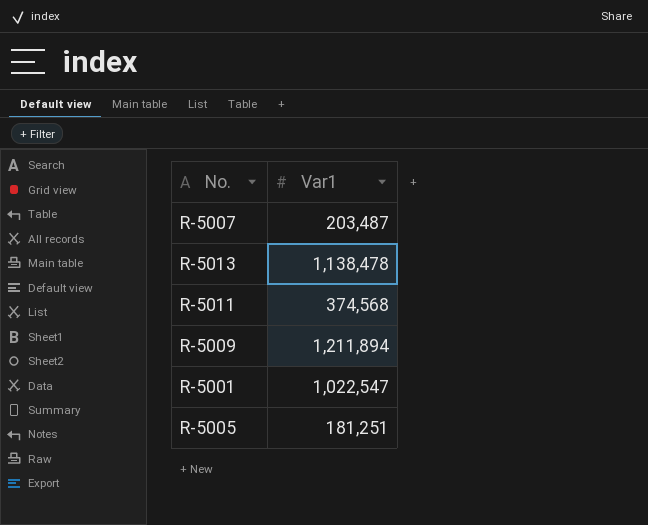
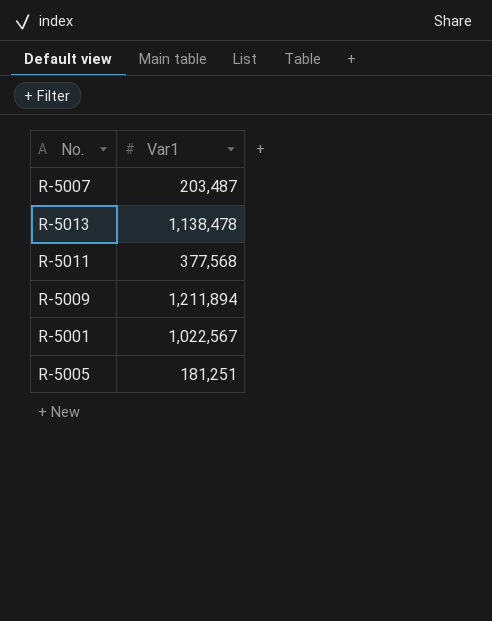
R-5011 | Var1: 374,568 -> 377,568
R-5001 | Var1: 1,022,547 -> 1,022,567

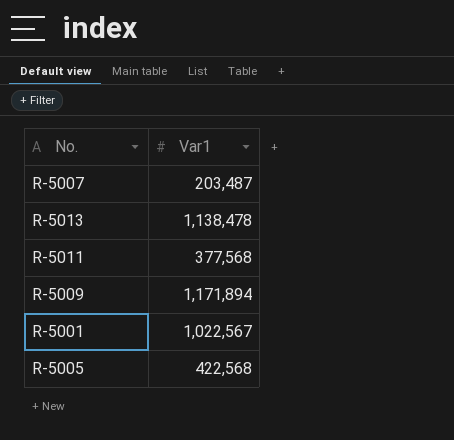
R-5009 | Var1: 1,211,894 -> 1,171,894
R-5005 | Var1: 181,251 -> 422,568

